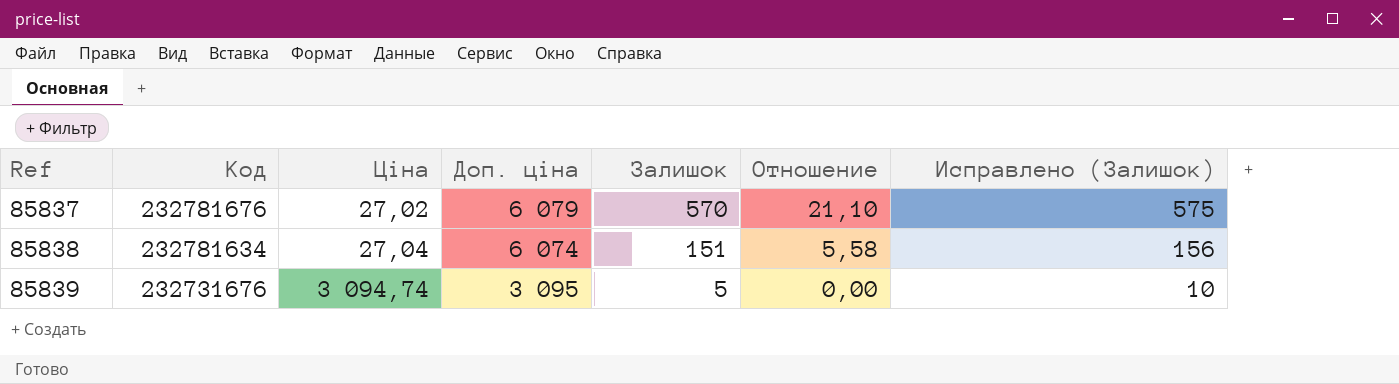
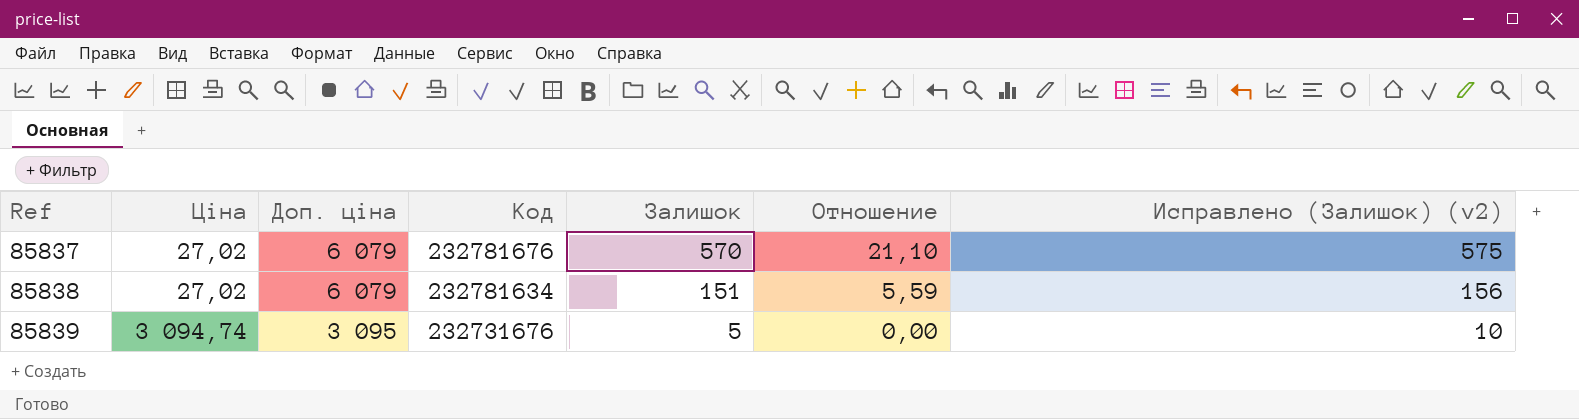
column Код | position: 2 -> 4
column name: Исправлено (Залишок) -> Исправлено (Залишок) (v2)
85838 | Ціна: 27,04 -> 27,02
85838 | Доп. ціна: 6 074 -> 6 079
85838 | Отношение: 5,58 -> 5,59

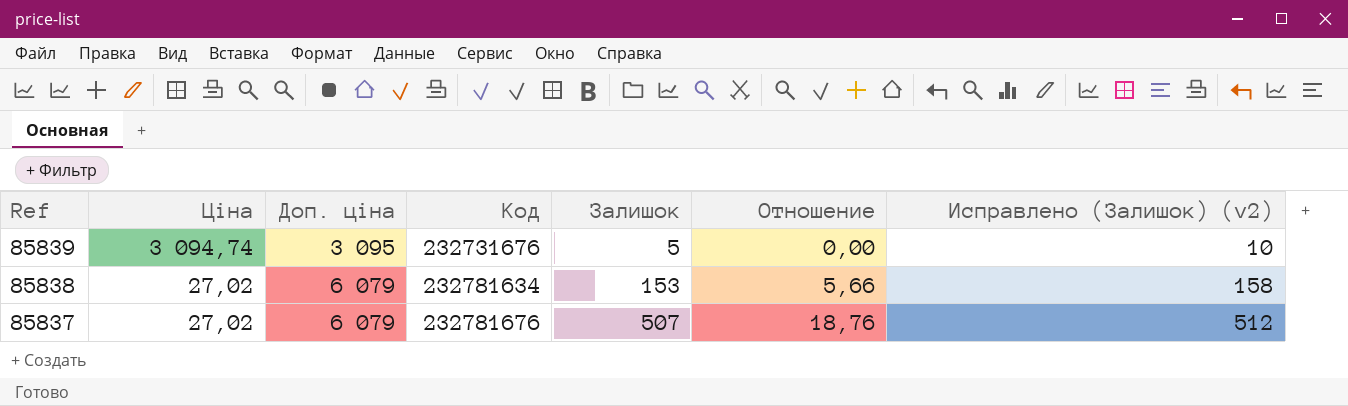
row order: Ref ascending -> Ref descending
85838 | Залишок: 151 -> 153
85838 | Отношение: 5,59 -> 5,66
85838 | Исправлено (Залишок) (v2): 156 -> 158
85837 | Залишок: 570 -> 507
85837 | Отношение: 21,10 -> 18,76
85837 | Исправлено (Залишок) (v2): 575 -> 512

